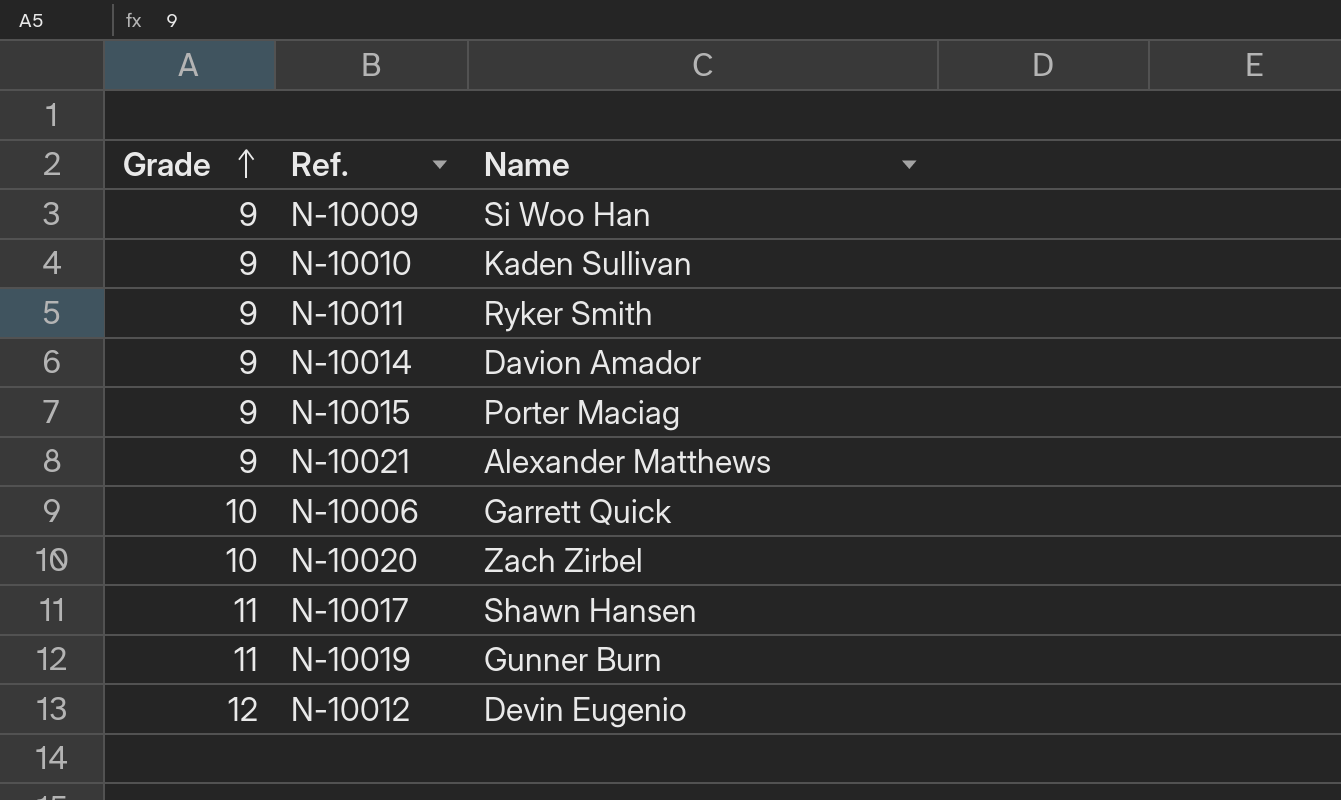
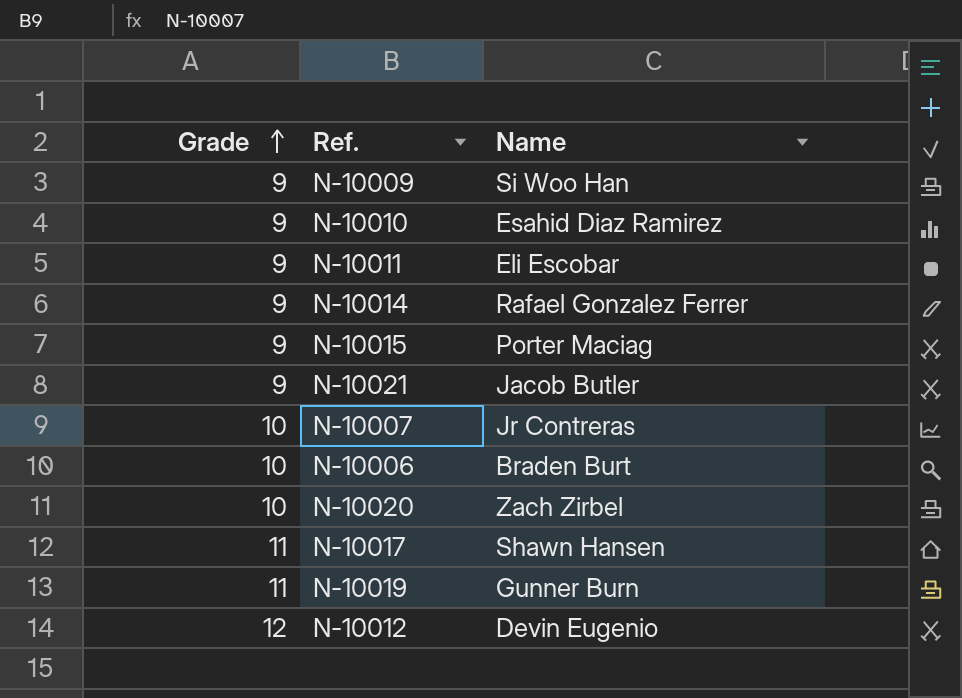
N-10010 | Name: Kaden Sullivan -> Esahid Diaz Ramirez
N-10011 | Name: Ryker Smith -> Eli Escobar
N-10014 | Name: Davion Amador -> Rafael Gonzalez Ferrer
N-10021 | Name: Alexander Matthews -> Jacob Butler
row N-10007: none -> 10 | Jr Contreras
N-10006 | Name: Garrett Quick -> Braden Burt

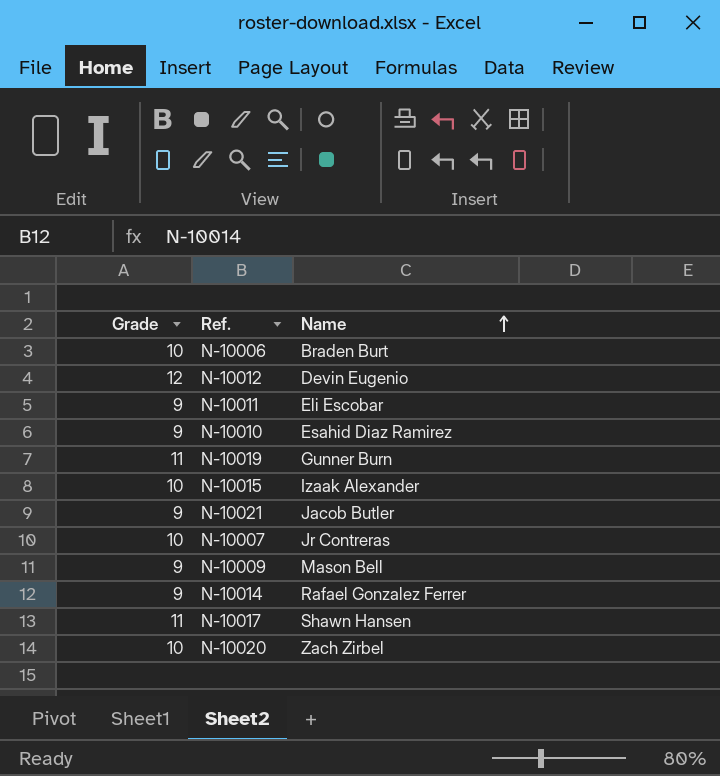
row order: Grade ascending -> Name ascending
N-10015 | Grade: 9 -> 10
N-10015 | Name: Porter Maciag -> Izaak Alexander
N-10009 | Name: Si Woo Han -> Mason Bell

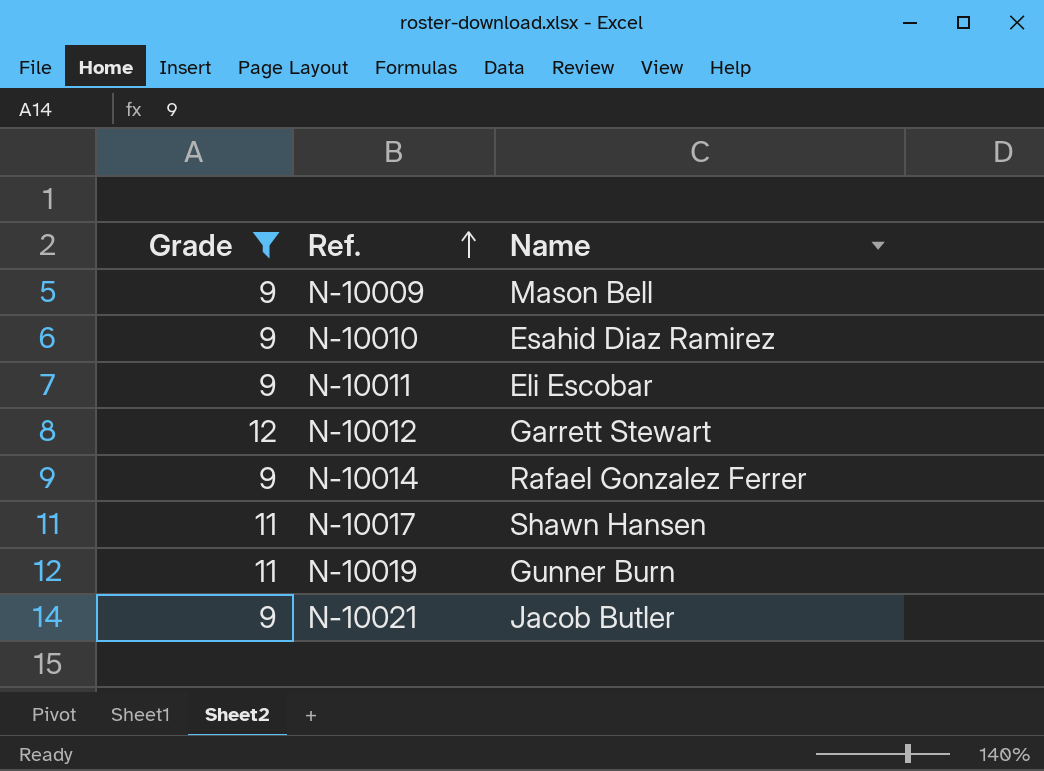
filter: none -> Grade != 10
row order: Name ascending -> Ref. ascending
N-10012 | Name: Devin Eugenio -> Garrett Stewart

